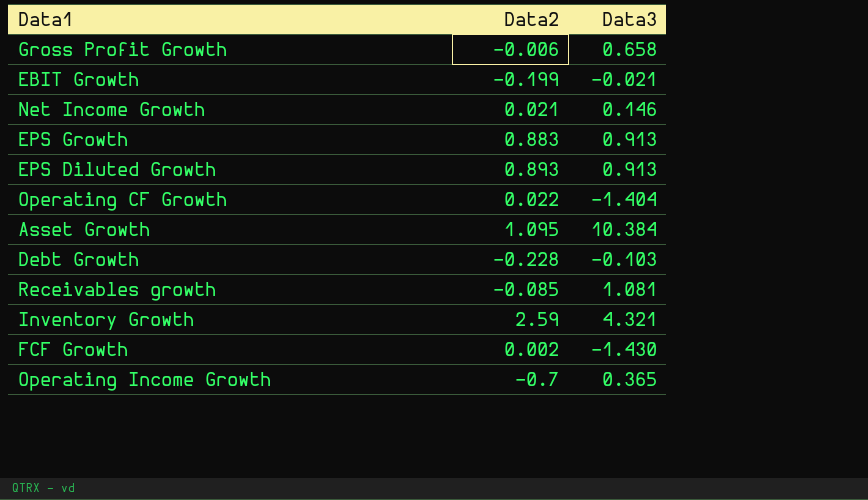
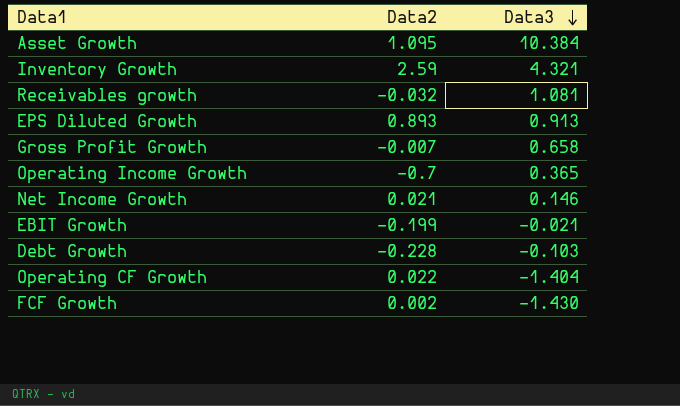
row order: none -> Data3 descending
row EPS Growth: 0.883 | 0.913 -> none
Receivables growth | Data2: -0.085 -> -0.032
Gross Profit Growth | Data2: -0.006 -> -0.007

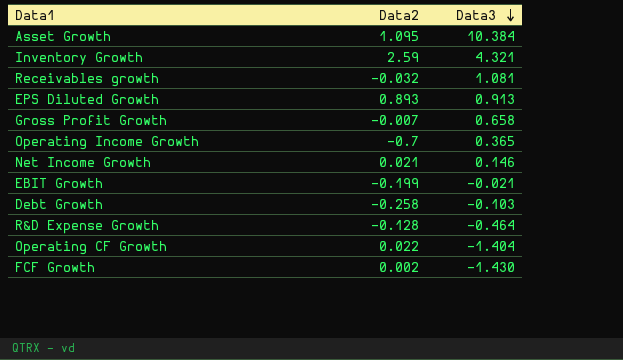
Debt Growth | Data2: -0.228 -> -0.258
row R&D Expense Growth: none -> -0.128 | -0.464

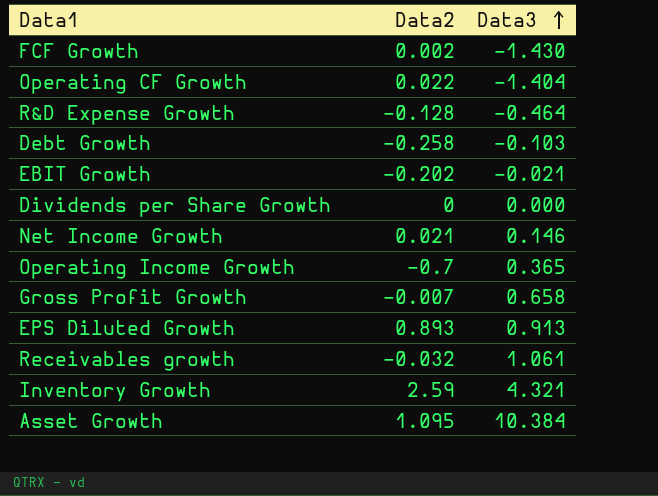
row order: Data3 descending -> Data3 ascending
EBIT Growth | Data2: -0.199 -> -0.202
row Dividends per Share Growth: none -> 0 | 0.000
Receivables growth | Data3: 1.081 -> 1.061

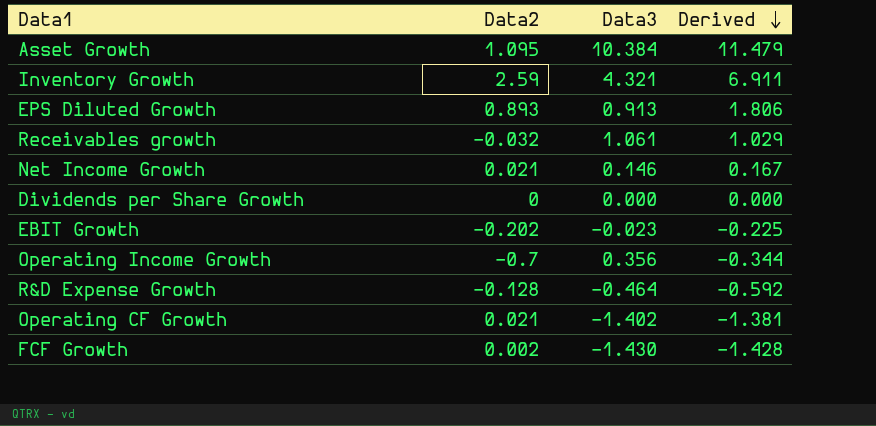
row order: Data3 ascending -> Derived descending
column Derived | formula: none -> [Data2] + [Data3]
row Debt Growth: -0.258 | -0.103 -> none
row Gross Profit Growth: -0.007 | 0.658 -> none
EBIT Growth | Data3: -0.021 -> -0.023
Operating Income Growth | Data3: 0.365 -> 0.356
Operating CF Growth | Data2: 0.022 -> 0.021
Operating CF Growth | Data3: -1.404 -> -1.402

